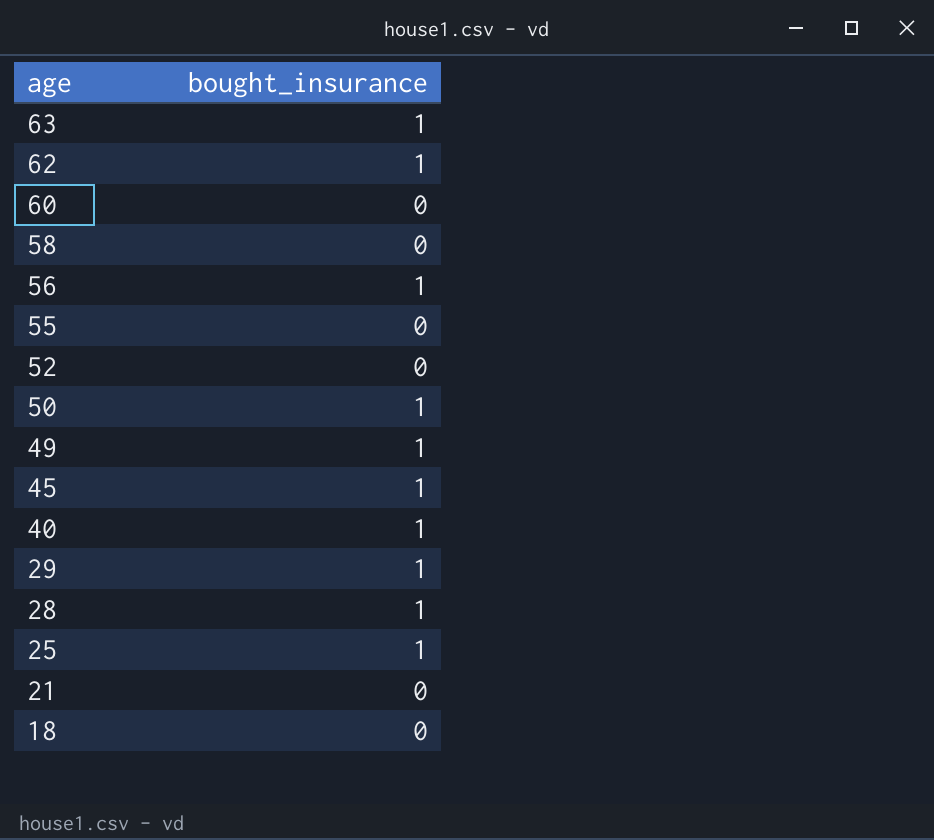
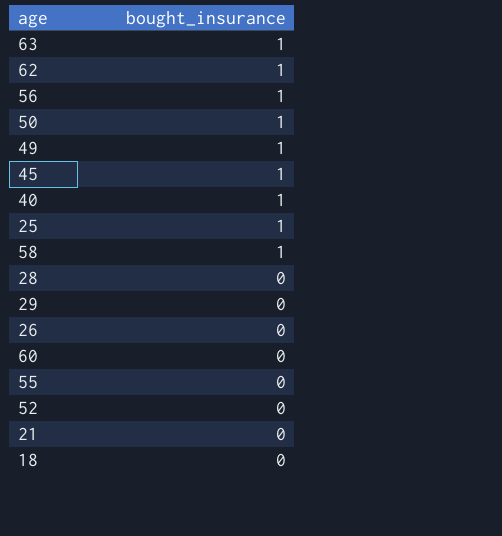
row order: age descending -> bought_insurance descending
58 | bought_insurance: 0 -> 1
28 | bought_insurance: 1 -> 0
29 | bought_insurance: 1 -> 0
row 26: none -> 0

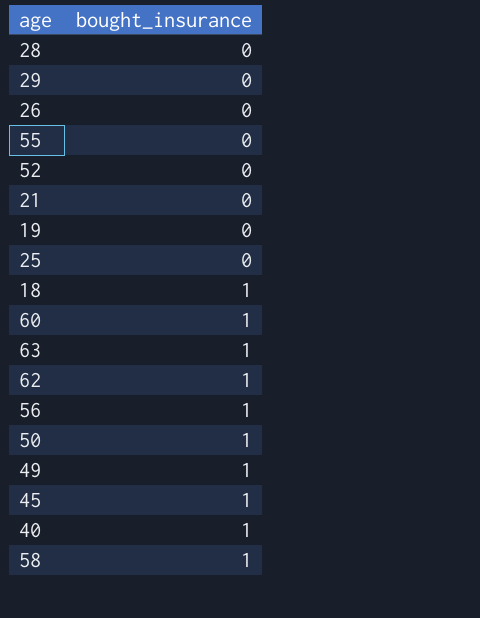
row order: bought_insurance descending -> bought_insurance ascending
row 19: none -> 0
25 | bought_insurance: 1 -> 0
18 | bought_insurance: 0 -> 1
60 | bought_insurance: 0 -> 1

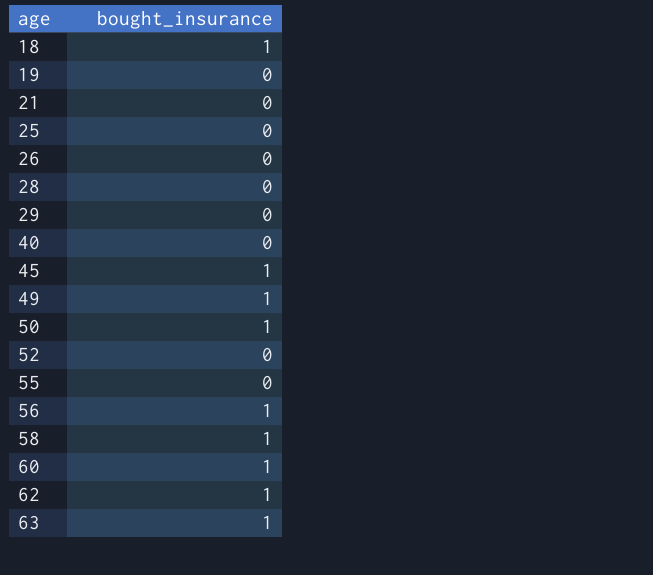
row order: bought_insurance ascending -> age ascending
40 | bought_insurance: 1 -> 0

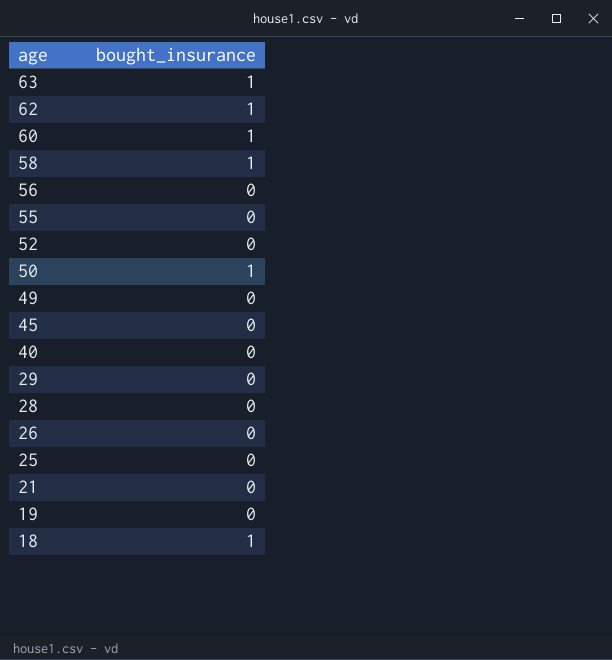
row order: age ascending -> age descending
56 | bought_insurance: 1 -> 0
49 | bought_insurance: 1 -> 0
45 | bought_insurance: 1 -> 0

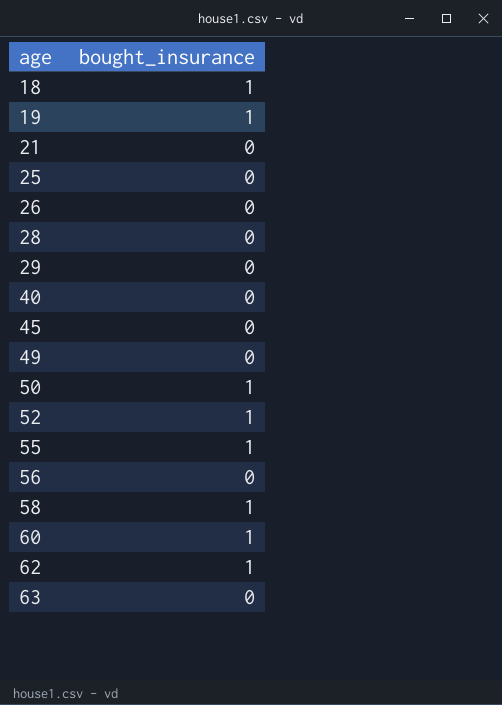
row order: age descending -> age ascending
19 | bought_insurance: 0 -> 1
52 | bought_insurance: 0 -> 1
55 | bought_insurance: 0 -> 1
63 | bought_insurance: 1 -> 0

